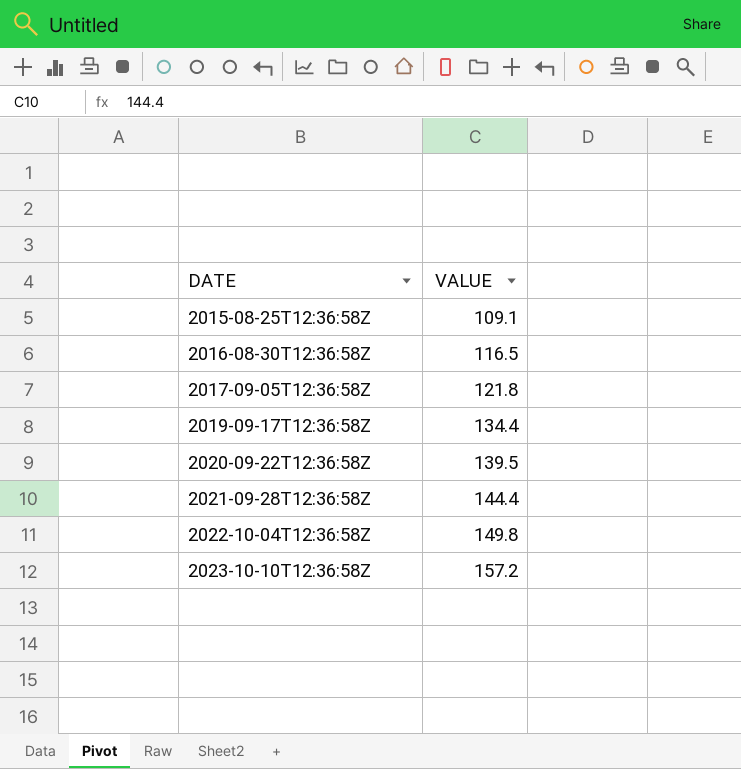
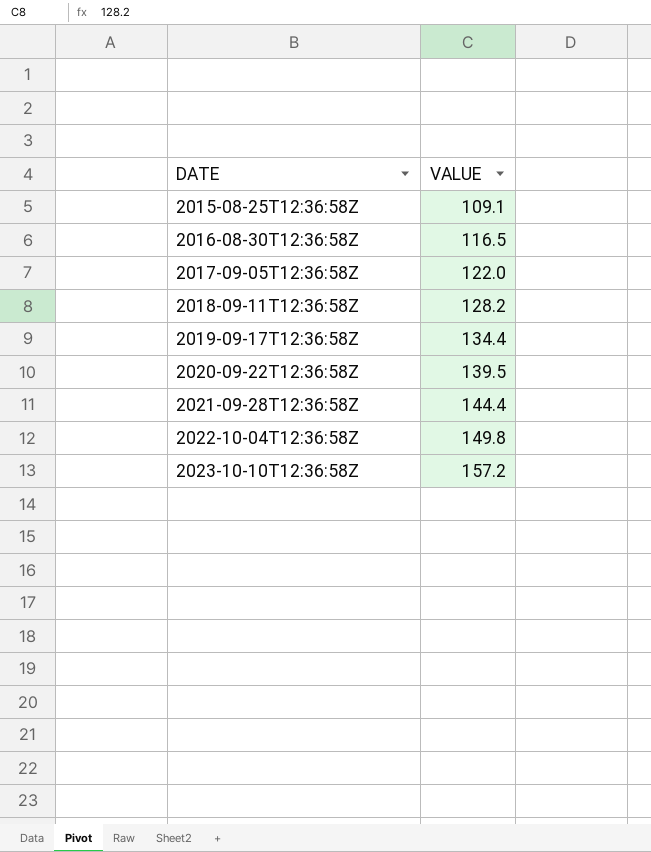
2017-09-05T12:36:58Z | VALUE: 121.8 -> 122.0
row 2018-09-11T12:36:58Z: none -> 128.2

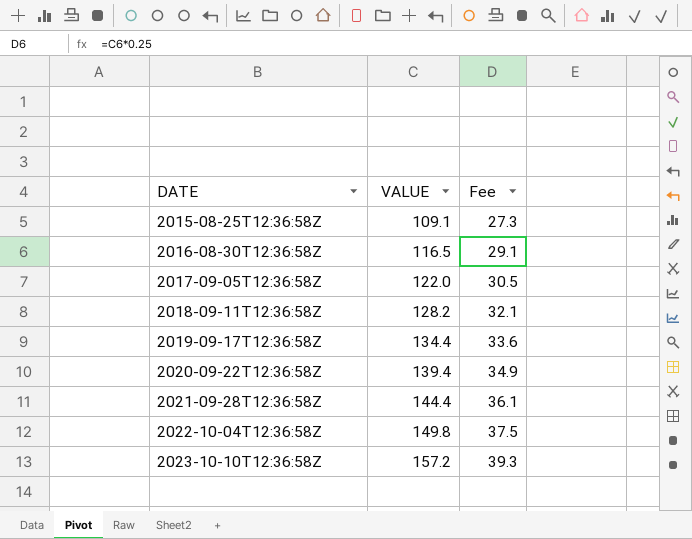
column Fee | formula: none -> [VALUE] * 0.25
2020-09-22T12:36:58Z | VALUE: 139.5 -> 139.4

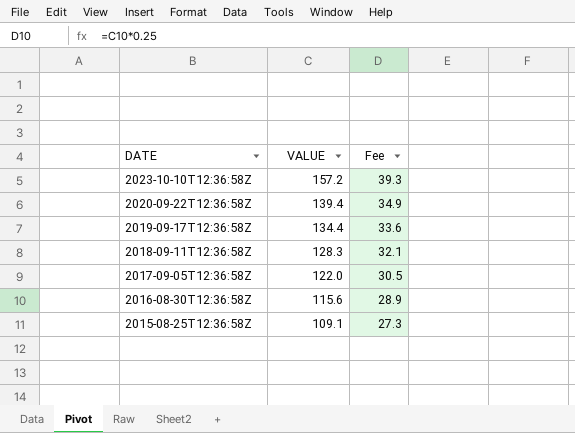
row order: DATE ascending -> DATE descending
row 2021-09-28T12:36:58Z: 144.4 | 36.1 -> none
row 2022-10-04T12:36:58Z: 149.8 | 37.5 -> none
2018-09-11T12:36:58Z | VALUE: 128.2 -> 128.3
2016-08-30T12:36:58Z | VALUE: 116.5 -> 115.6
2016-08-30T12:36:58Z | Fee: 29.1 -> 28.9

